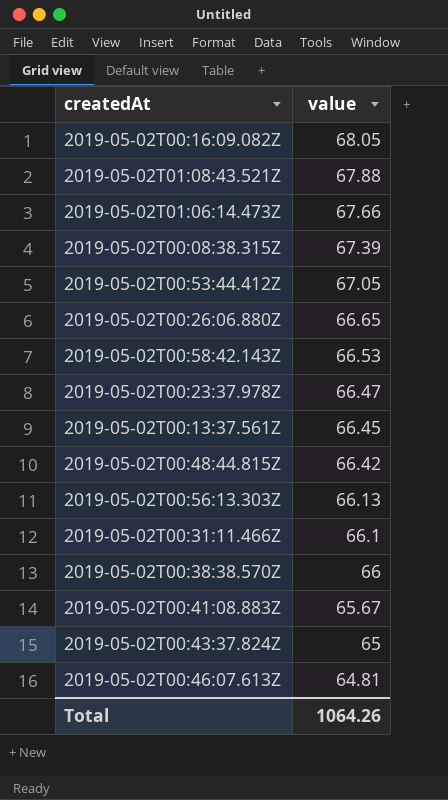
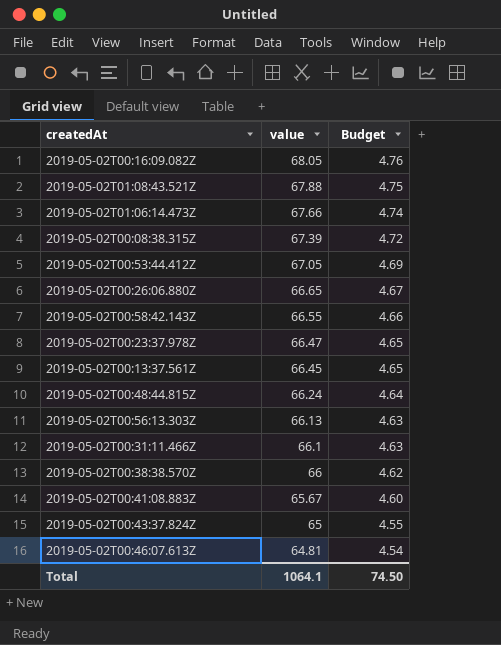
column Budget | formula: none -> [value] * 0.07
2019-05-02T00:58:42.143Z | value: 66.53 -> 66.55
2019-05-02T00:48:44.815Z | value: 66.42 -> 66.24
Total | value: 1064.26 -> 1064.1

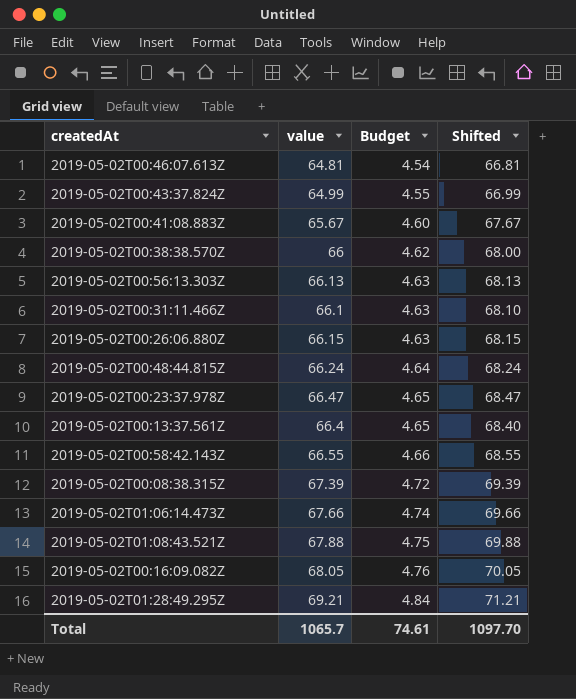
row order: value descending -> Budget ascending
column Shifted | formula: none -> [value] + 2
row 2019-05-02T00:53:44.412Z: 67.05 | 4.69 -> none
2019-05-02T00:43:37.824Z | value: 65 -> 64.99
2019-05-02T00:26:06.880Z | value: 66.65 -> 66.15
2019-05-02T00:26:06.880Z | Budget: 4.67 -> 4.63
2019-05-02T00:13:37.561Z | value: 66.45 -> 66.4
row 2019-05-02T01:28:49.295Z: none -> 69.21 | 4.84 | 71.21
Total | value: 1064.1 -> 1065.7
Total | Budget: 74.50 -> 74.61

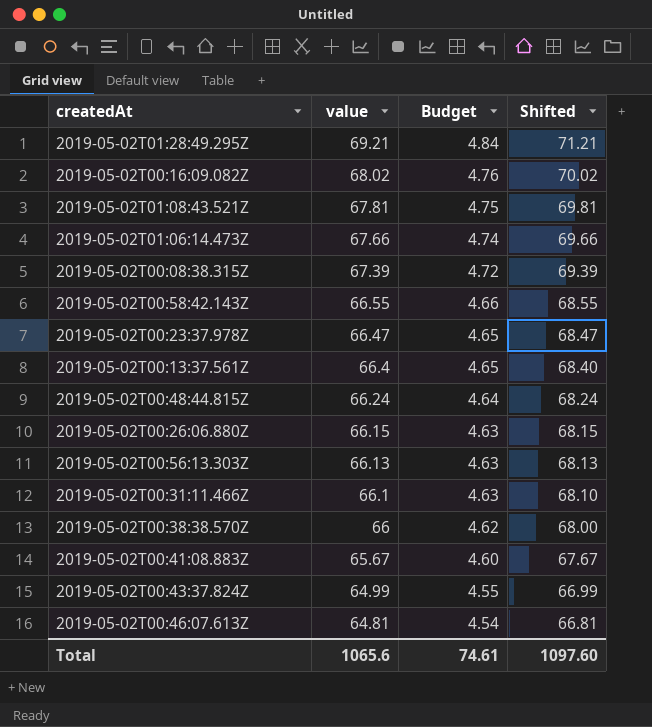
row order: Budget ascending -> value descending
2019-05-02T00:16:09.082Z | value: 68.05 -> 68.02
2019-05-02T00:16:09.082Z | Shifted: 70.05 -> 70.02
2019-05-02T01:08:43.521Z | value: 67.88 -> 67.81
2019-05-02T01:08:43.521Z | Shifted: 69.88 -> 69.81
Total | value: 1065.7 -> 1065.6
Total | Shifted: 1097.70 -> 1097.60

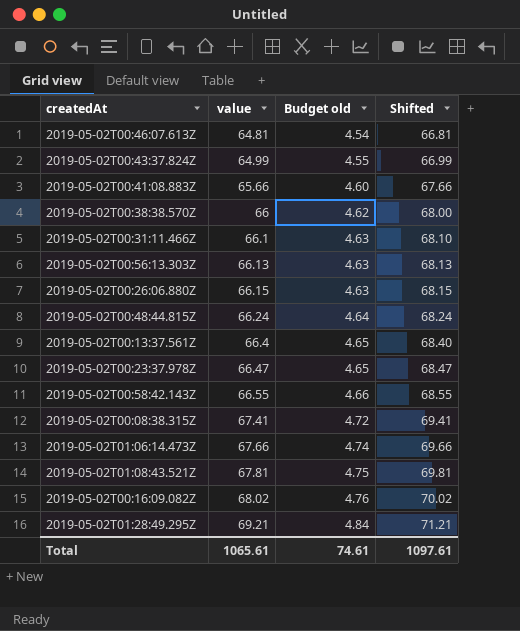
row order: value descending -> value ascending
column name: Budget -> Budget old
2019-05-02T00:41:08.883Z | value: 65.67 -> 65.66
2019-05-02T00:41:08.883Z | Shifted: 67.67 -> 67.66
2019-05-02T00:08:38.315Z | value: 67.39 -> 67.41
2019-05-02T00:08:38.315Z | Shifted: 69.39 -> 69.41
Total | value: 1065.6 -> 1065.61
Total | Shifted: 1097.60 -> 1097.61

